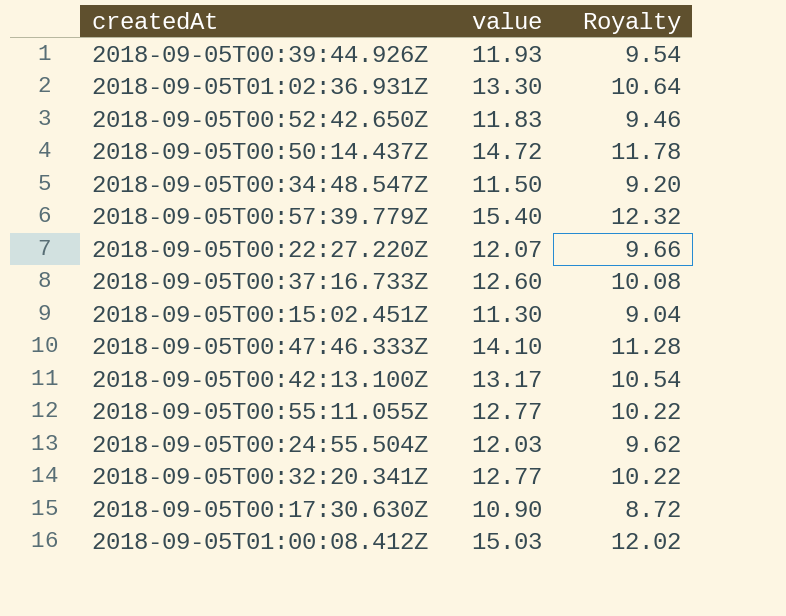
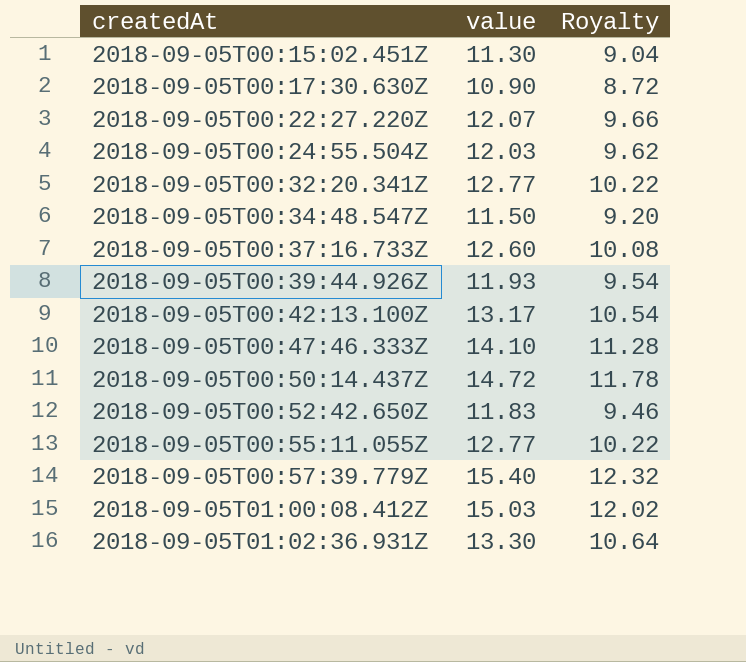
row order: none -> createdAt ascending

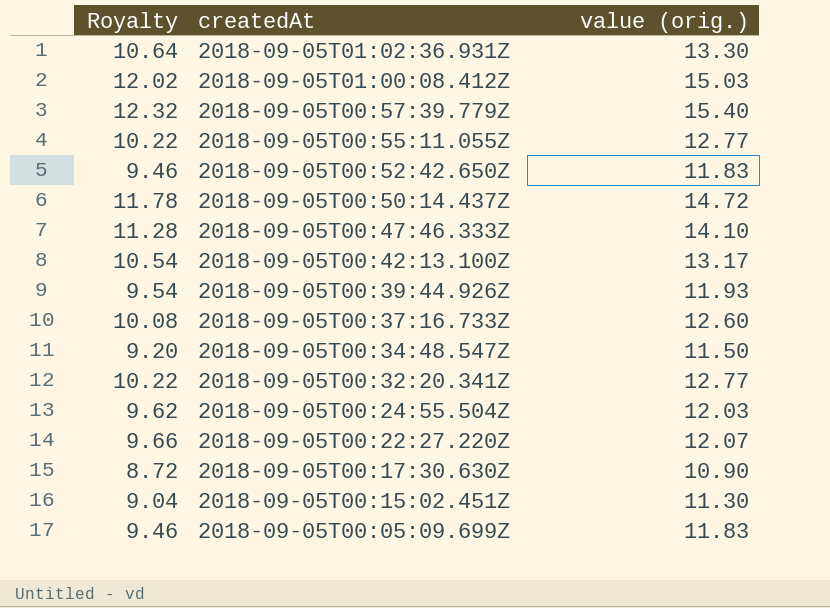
row order: createdAt ascending -> createdAt descending
column Royalty | position: 3 -> 1
column name: value -> value (orig.)
row 2018-09-05T00:05:09.699Z: none -> 9.46 | 11.83

